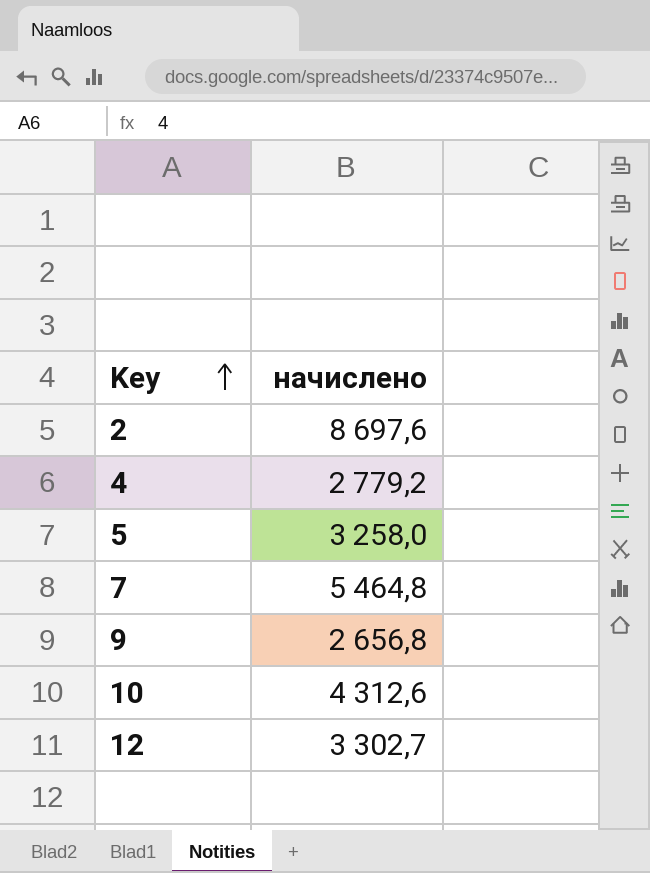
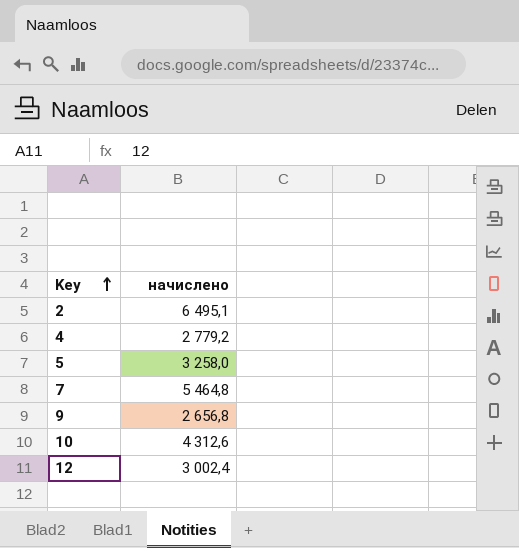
2 | начислено: 8 697,6 -> 6 495,1
12 | начислено: 3 302,7 -> 3 002,4

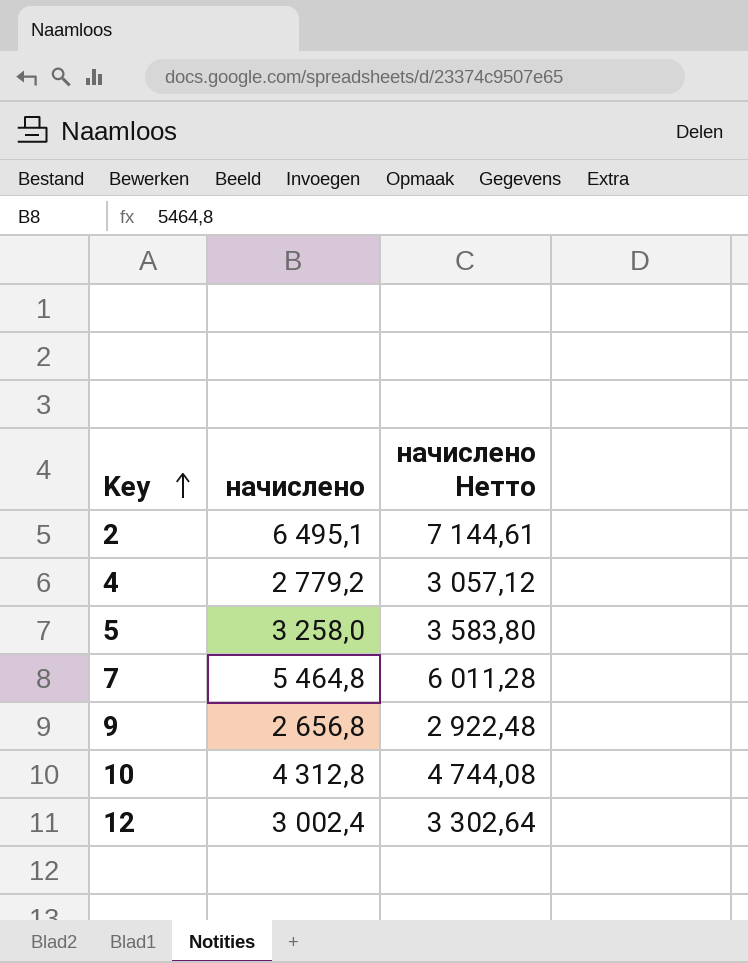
column начислено Нетто | formula: none -> [начислено] * 1,1
10 | начислено: 4 312,6 -> 4 312,8

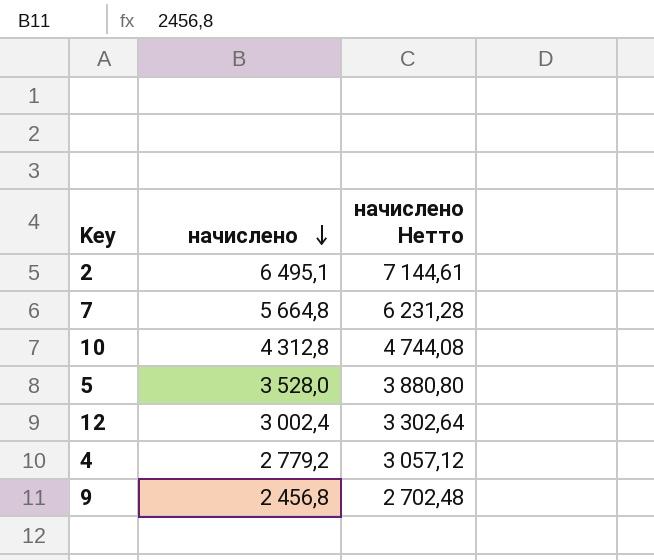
row order: Key ascending -> начислено descending
7 | начислено: 5 464,8 -> 5 664,8
7 | начислено Нетто: 6 011,28 -> 6 231,28
5 | начислено: 3 258,0 -> 3 528,0
5 | начислено Нетто: 3 583,80 -> 3 880,80
9 | начислено: 2 656,8 -> 2 456,8
9 | начислено Нетто: 2 922,48 -> 2 702,48

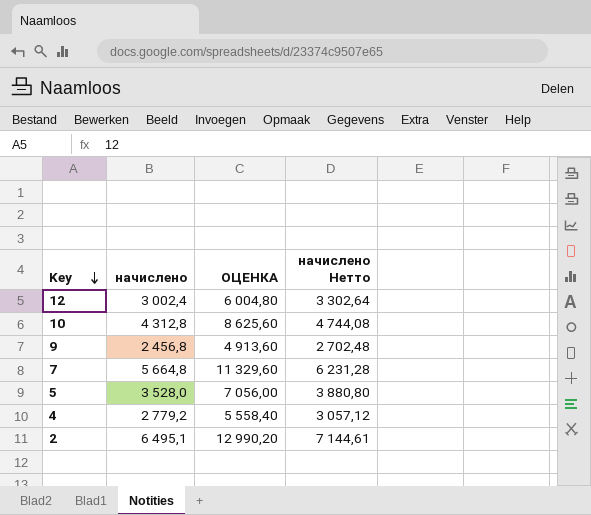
row order: начислено descending -> Key descending
column ОЦЕНКА | formula: none -> [начислено] * 2

